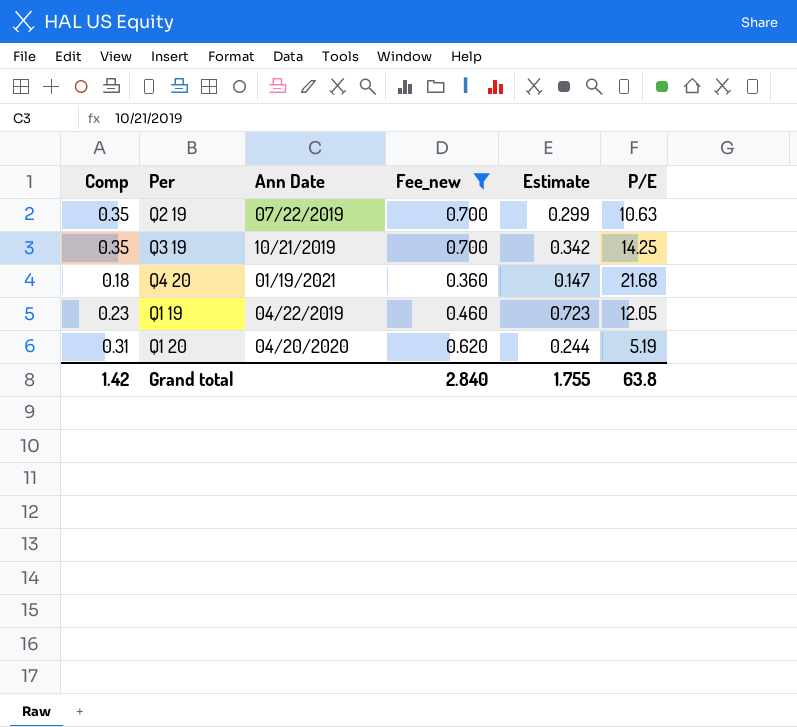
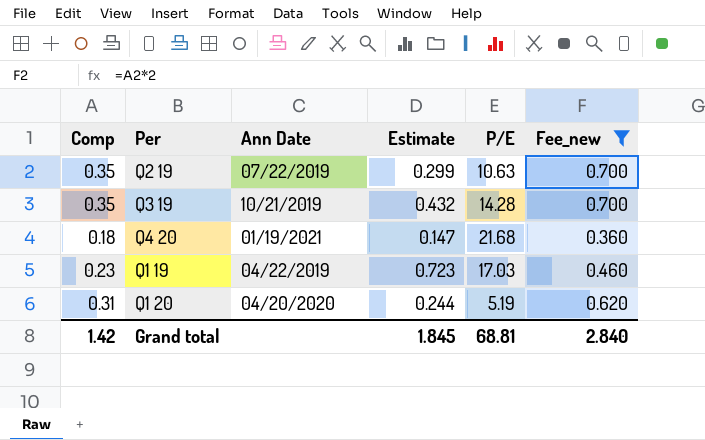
column Fee_new | position: 4 -> 6
Q3 19 | Estimate: 0.342 -> 0.432
Q3 19 | P/E: 14.25 -> 14.28
Q1 19 | P/E: 12.05 -> 17.03
Grand total | Estimate: 1.755 -> 1.845
Grand total | P/E: 63.8 -> 68.81

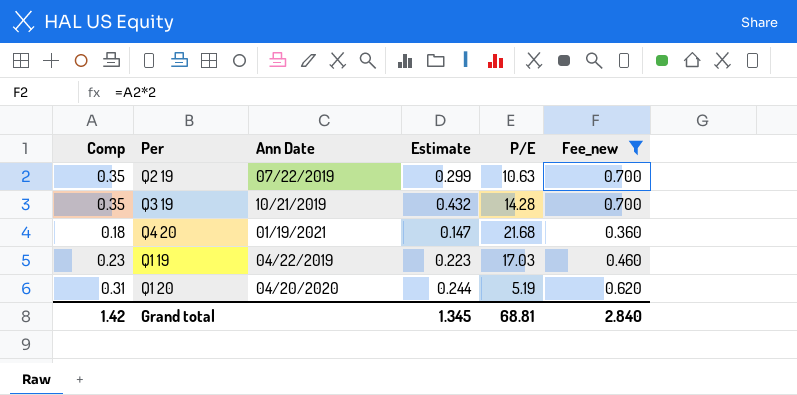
Q1 19 | Estimate: 0.723 -> 0.223
Grand total | Estimate: 1.845 -> 1.345

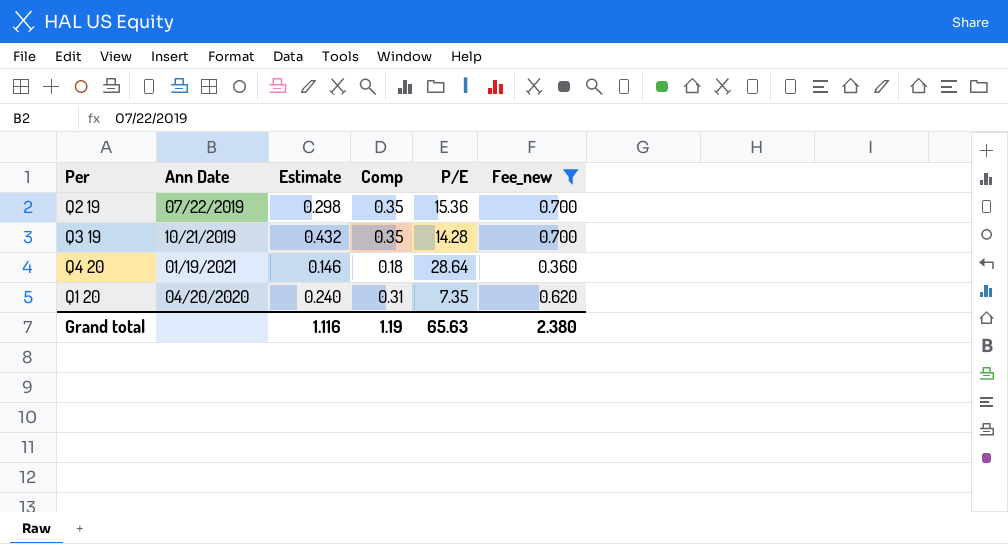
column Comp | position: 1 -> 4
row Q1 19: 0.23 | 04/22/2019 | 0.223 | 17.03 | 0.460 -> none
Q2 19 | Estimate: 0.299 -> 0.298
Q2 19 | P/E: 10.63 -> 15.36
Q4 20 | Estimate: 0.147 -> 0.146
Q4 20 | P/E: 21.68 -> 28.64
Q1 20 | Estimate: 0.244 -> 0.240
Q1 20 | P/E: 5.19 -> 7.35
Grand total | Estimate: 1.345 -> 1.116
Grand total | Comp: 1.42 -> 1.19
Grand total | P/E: 68.81 -> 65.63
Grand total | Fee_new: 2.840 -> 2.380

